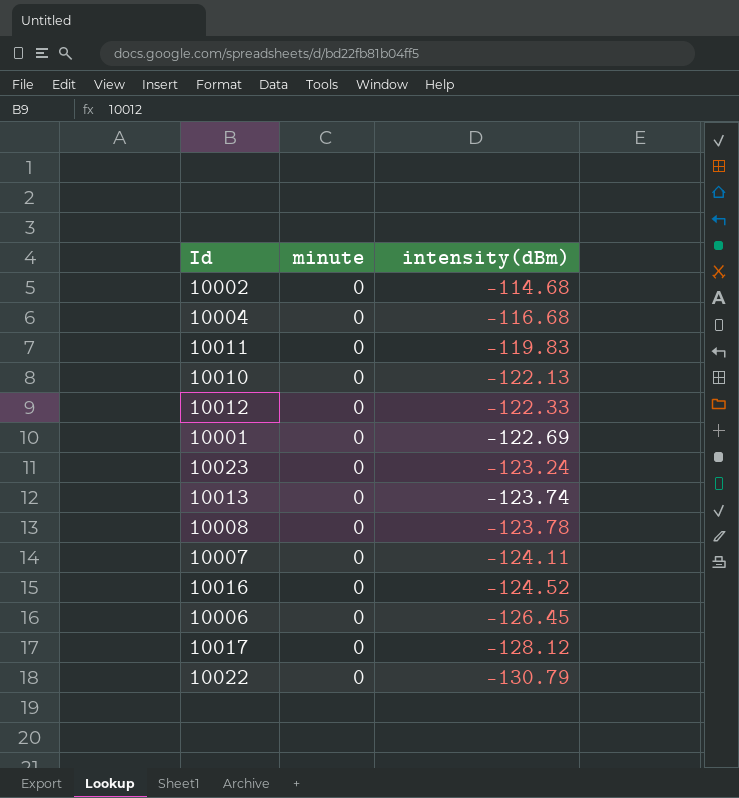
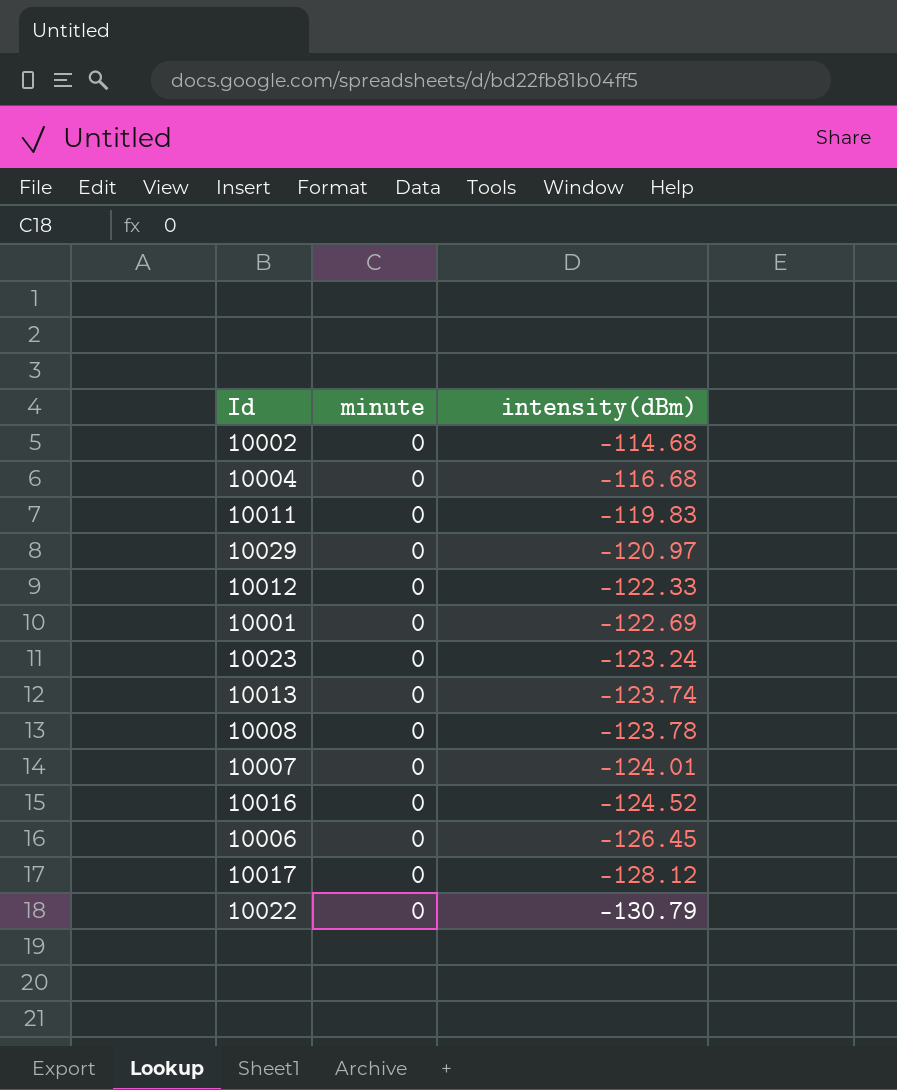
row 10010: 0 | -122.13 -> none
row 10029: none -> 0 | -120.97
10007 | intensity(dBm): -124.11 -> -124.01

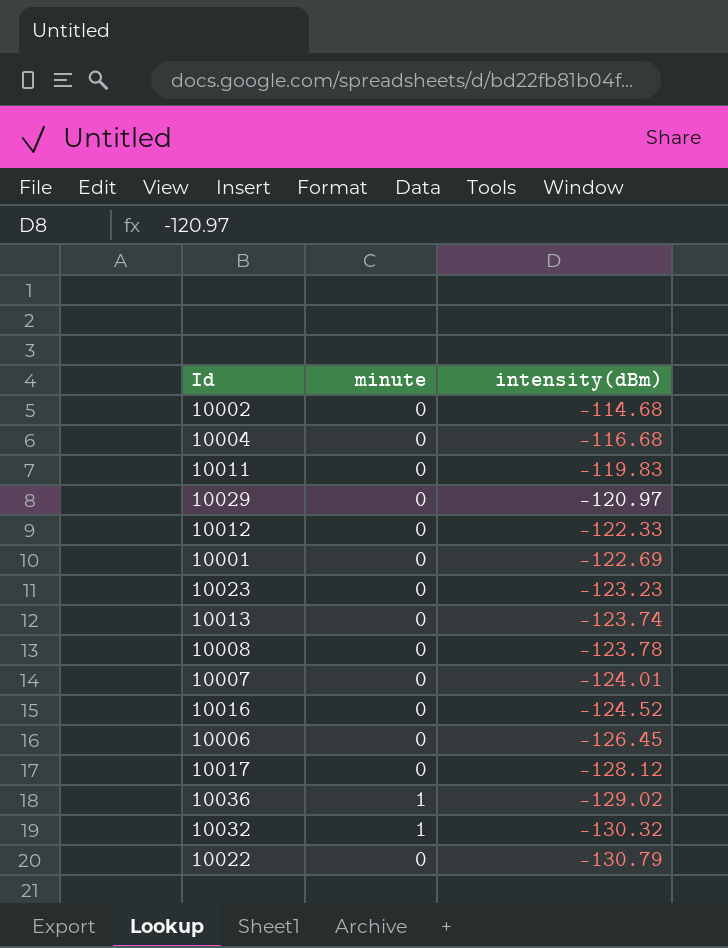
10023 | intensity(dBm): -123.24 -> -123.23
row 10036: none -> 1 | -129.02
row 10032: none -> 1 | -130.32

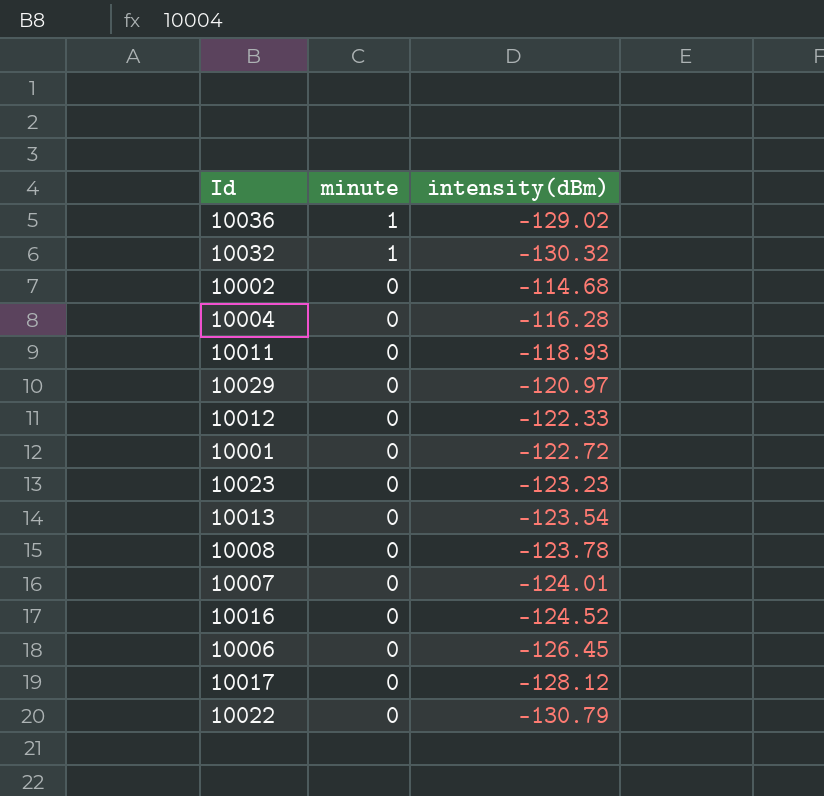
row order: intensity(dBm) descending -> minute descending
10004 | intensity(dBm): -116.68 -> -116.28
10011 | intensity(dBm): -119.83 -> -118.93
10001 | intensity(dBm): -122.69 -> -122.72
10013 | intensity(dBm): -123.74 -> -123.54

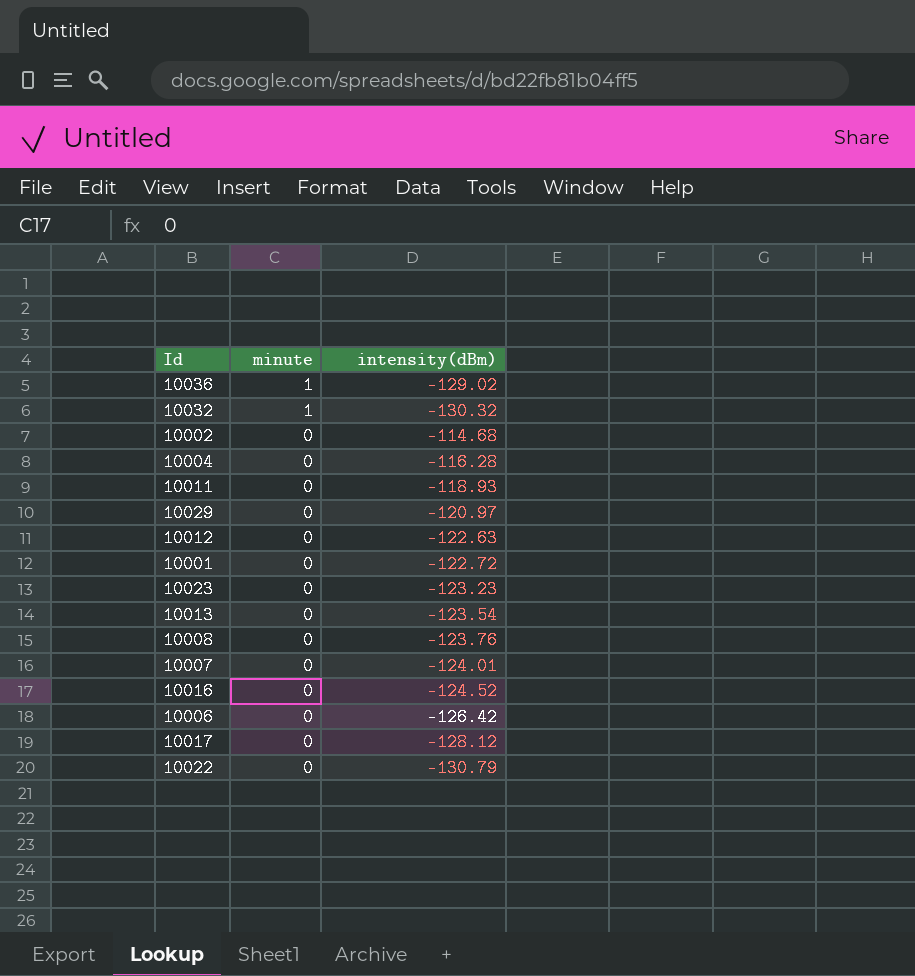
10012 | intensity(dBm): -122.33 -> -122.63
10008 | intensity(dBm): -123.78 -> -123.76
10006 | intensity(dBm): -126.45 -> -126.42

